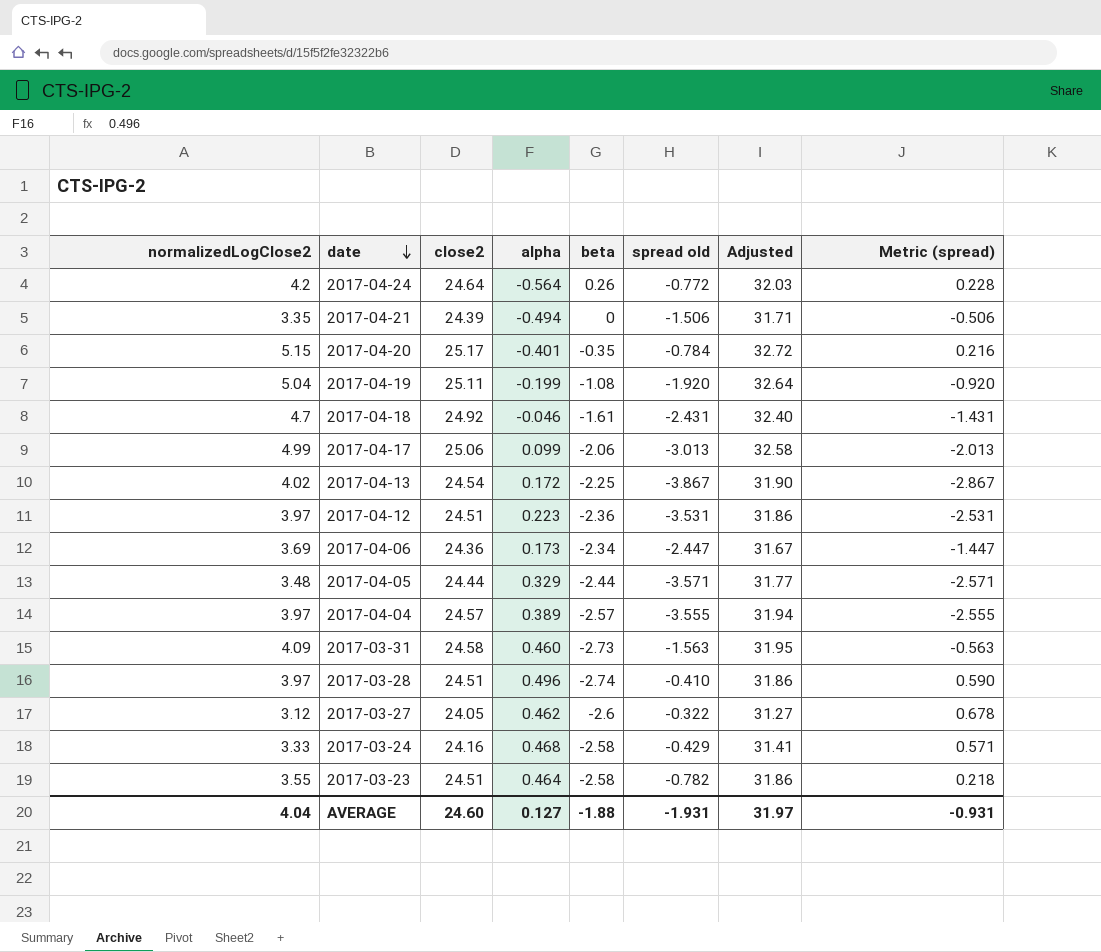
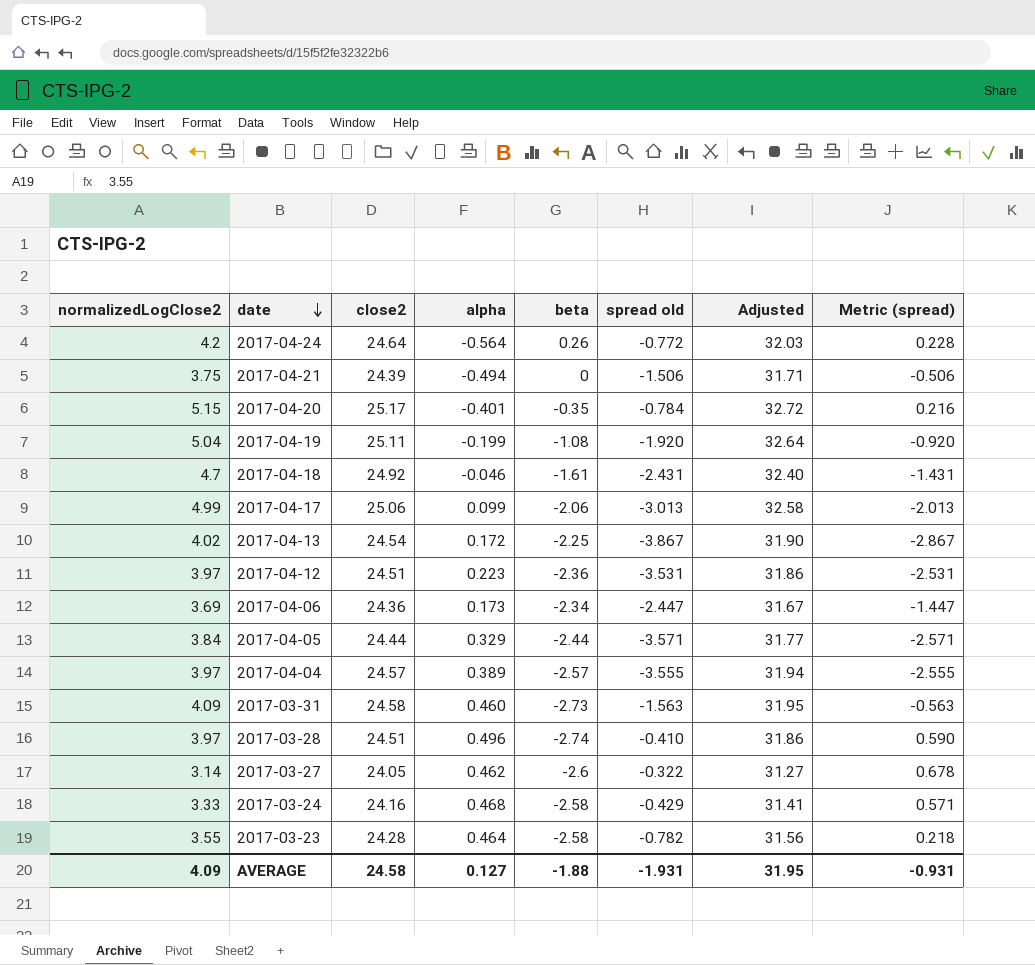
2017-04-21 | normalizedLogClose2: 3.35 -> 3.75
2017-04-05 | normalizedLogClose2: 3.48 -> 3.84
2017-03-27 | normalizedLogClose2: 3.12 -> 3.14
2017-03-23 | close2: 24.51 -> 24.28
2017-03-23 | Adjusted: 31.86 -> 31.56
AVERAGE | normalizedLogClose2: 4.04 -> 4.09
AVERAGE | close2: 24.60 -> 24.58
AVERAGE | Adjusted: 31.97 -> 31.95

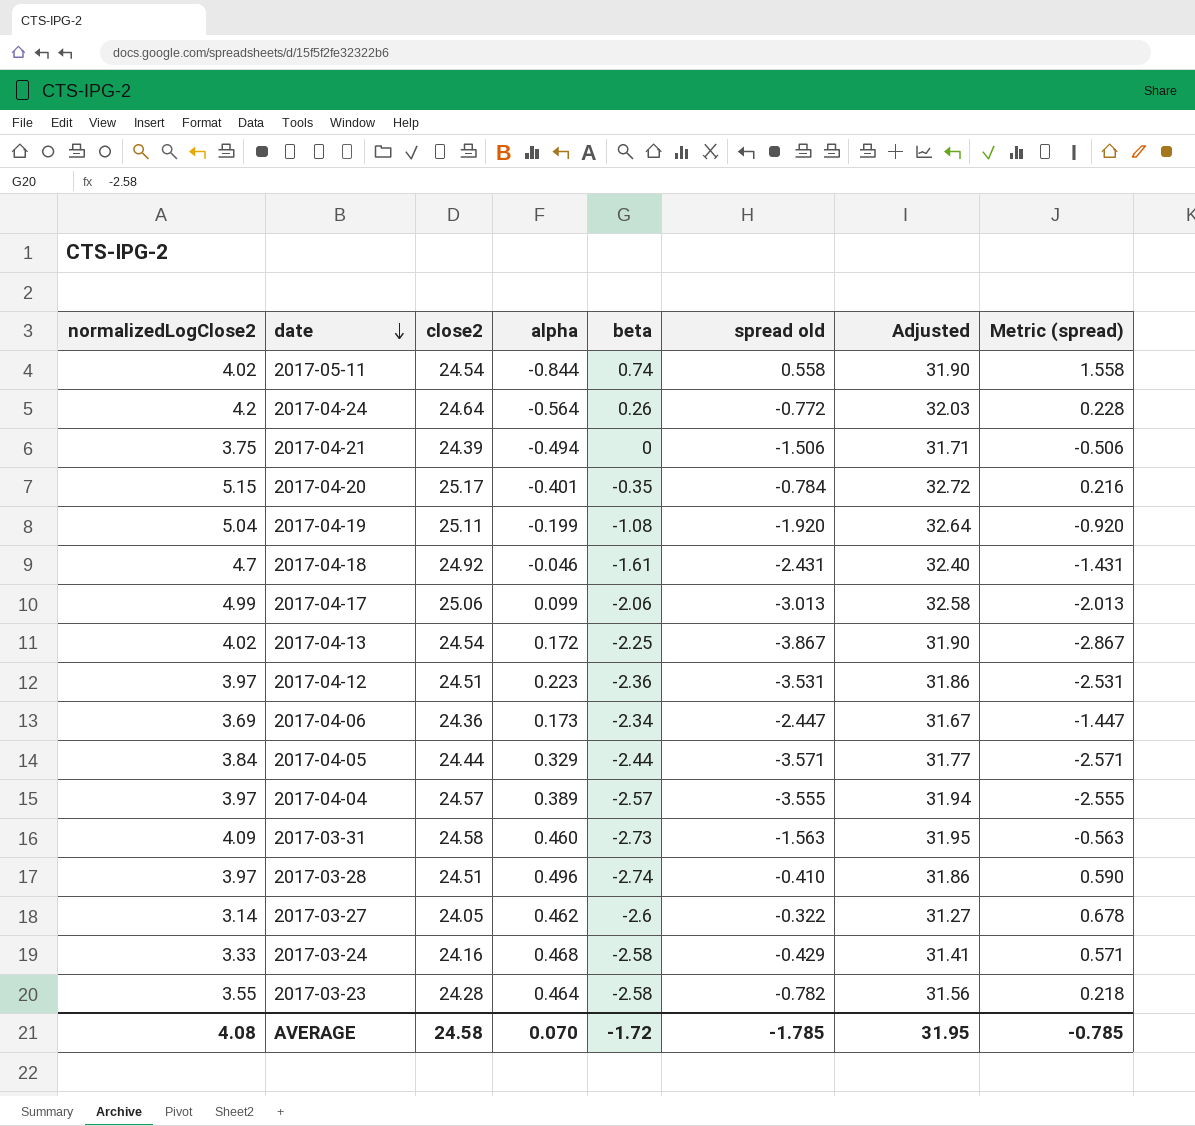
row 2017-05-11: none -> 4.02 | 24.54 | -0.844 | 0.74 | 0.558 | 31.90 | 1.558
AVERAGE | normalizedLogClose2: 4.09 -> 4.08
AVERAGE | alpha: 0.127 -> 0.070
AVERAGE | beta: -1.88 -> -1.72
AVERAGE | spread old: -1.931 -> -1.785
AVERAGE | Metric (spread): -0.931 -> -0.785

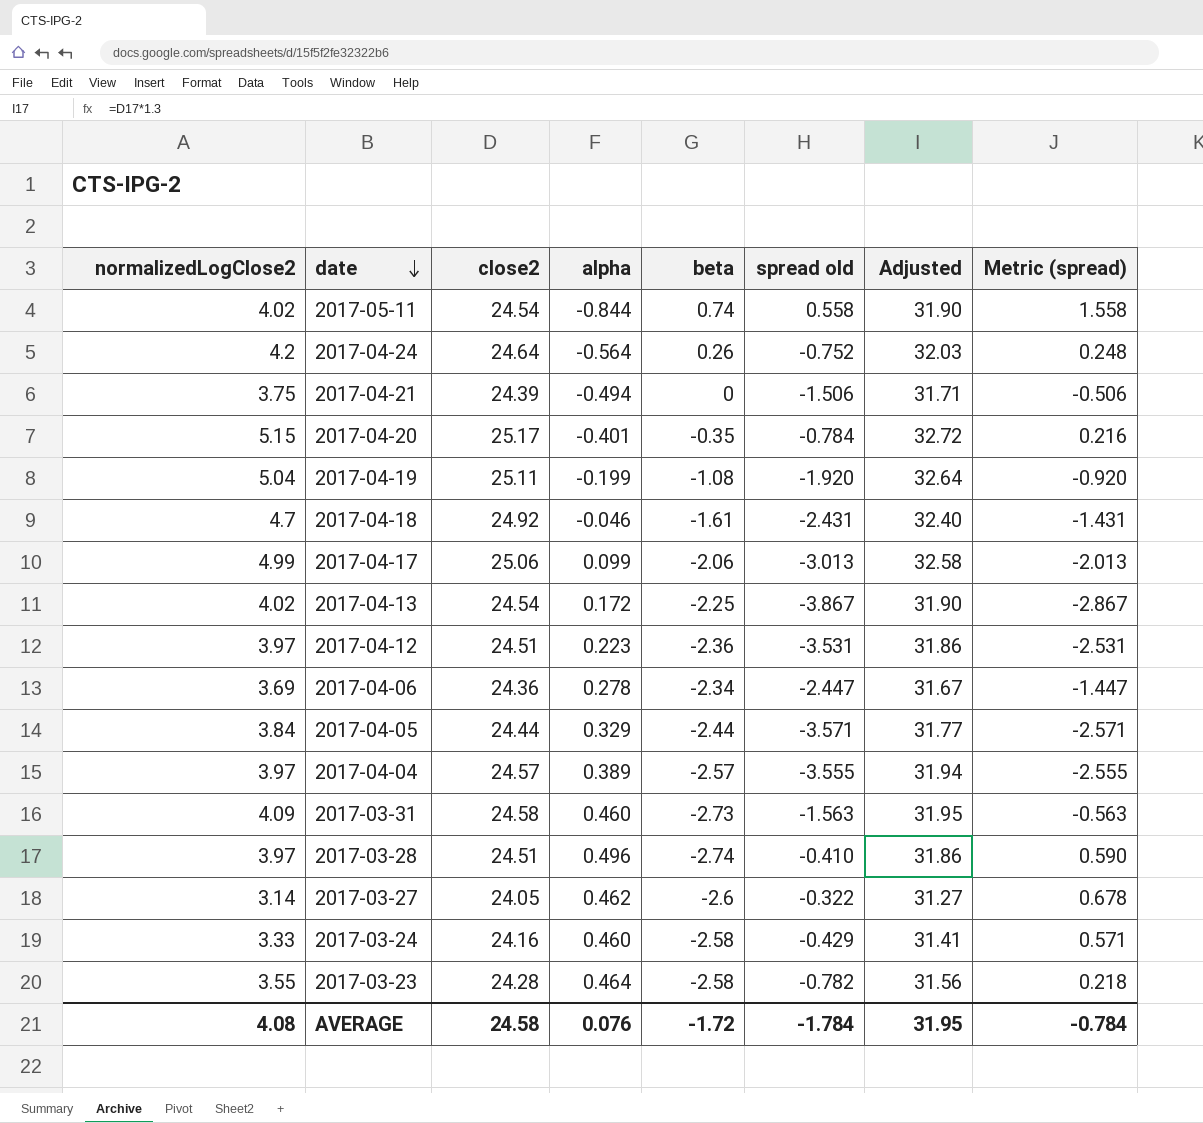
2017-04-24 | spread old: -0.772 -> -0.752
2017-04-24 | Metric (spread): 0.228 -> 0.248
2017-04-06 | alpha: 0.173 -> 0.278
2017-03-24 | alpha: 0.468 -> 0.460
AVERAGE | alpha: 0.070 -> 0.076
AVERAGE | spread old: -1.785 -> -1.784
AVERAGE | Metric (spread): -0.785 -> -0.784

